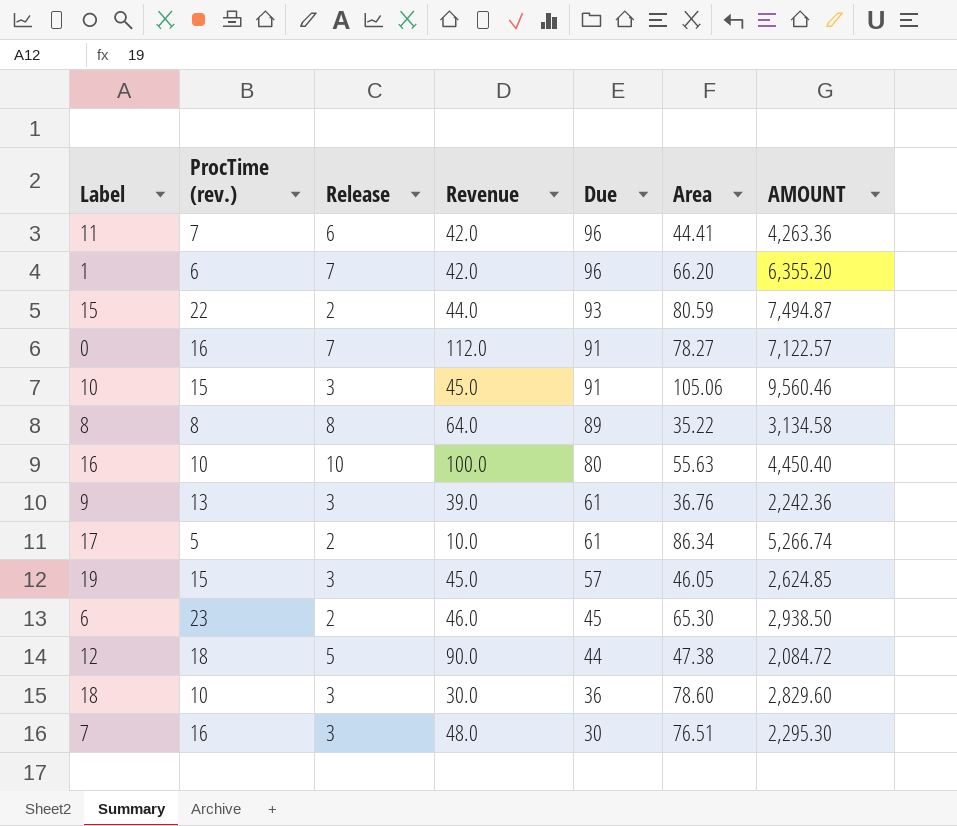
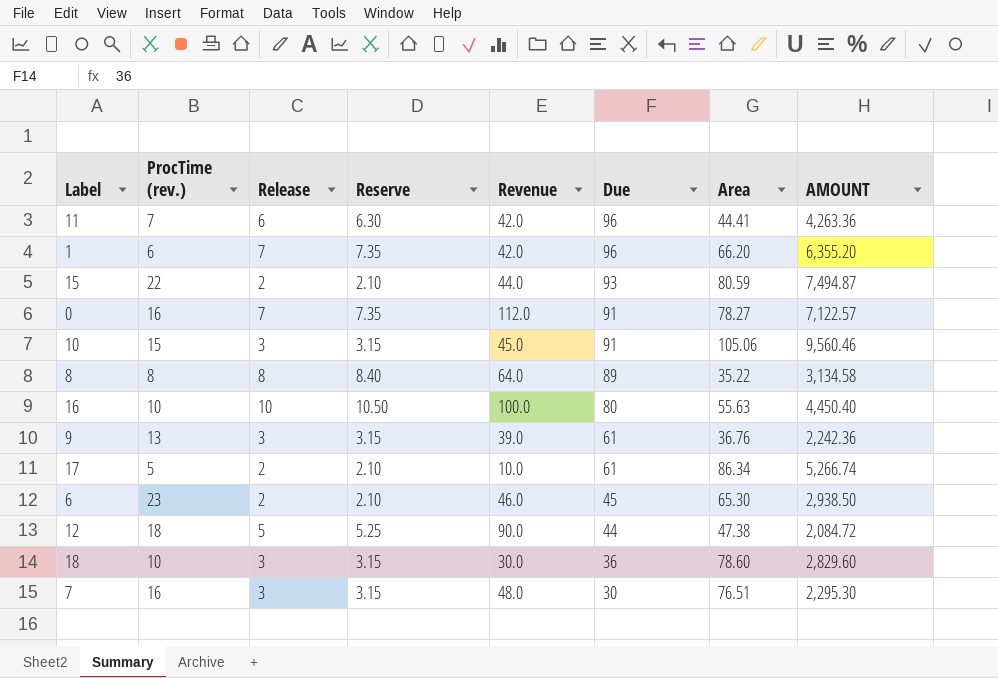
column Reserve | formula: none -> [Release] * 1.05
row 19: 15 | 3 | 45.0 | 57 | 46.05 | 2,624.85 -> none

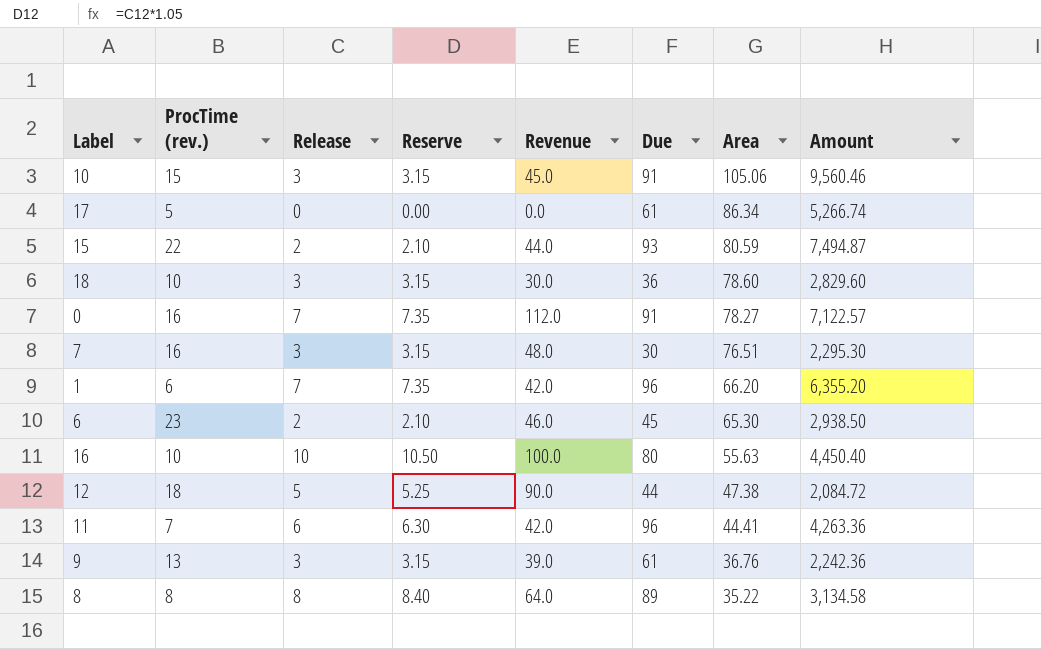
row order: Due descending -> Area descending
column name: AMOUNT -> Amount
17 | Release: 2 -> 0
17 | Reserve: 2.10 -> 0.00
17 | Revenue: 10.0 -> 0.0

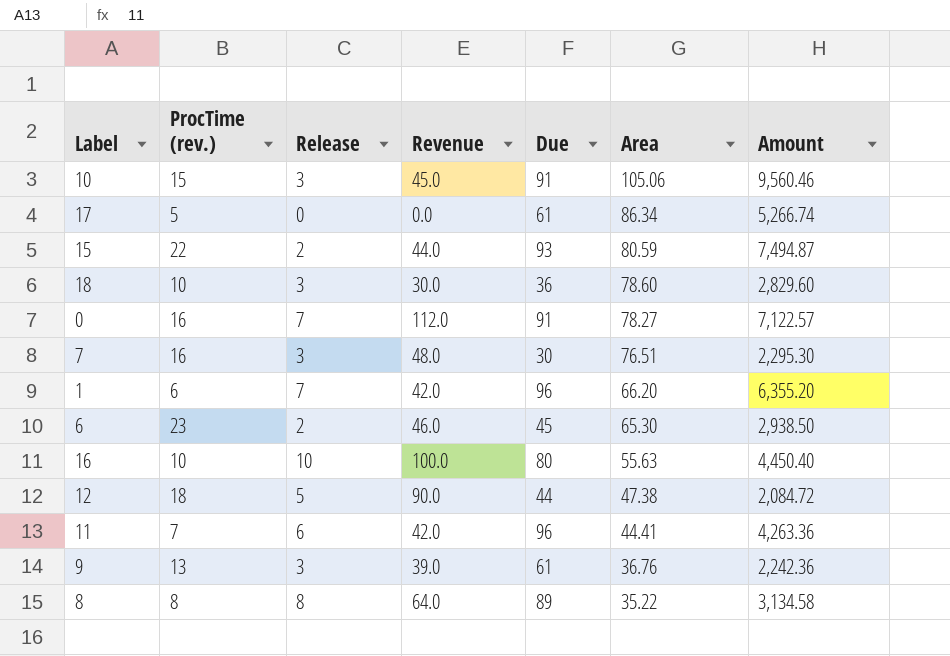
column Reserve | formula: [Release] * 1.05 -> none

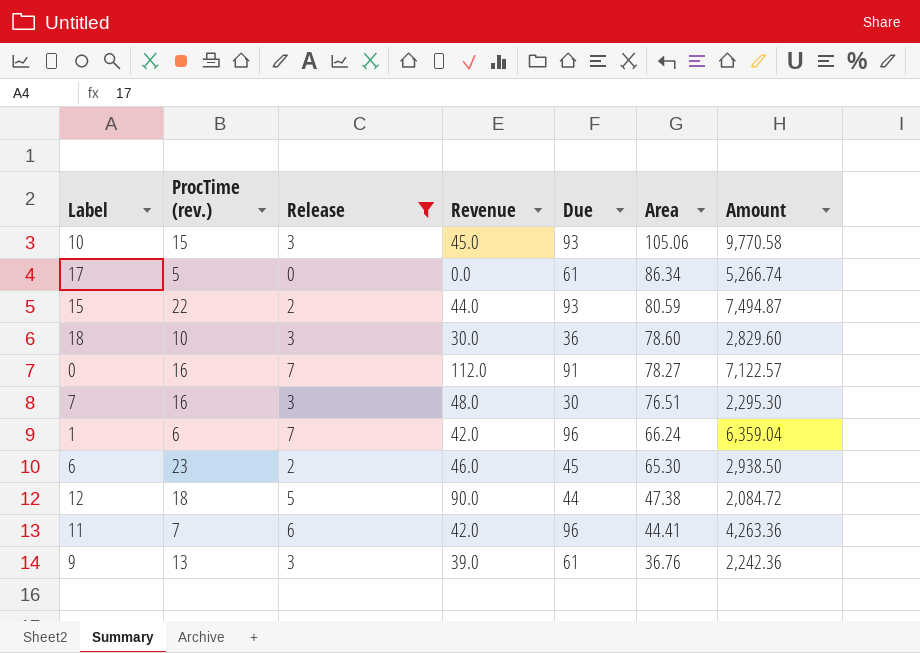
filter: none -> Release <= 7
10 | Due: 91 -> 93
10 | Amount: 9,560.46 -> 9,770.58
1 | Area: 66.20 -> 66.24
1 | Amount: 6,355.20 -> 6,359.04

